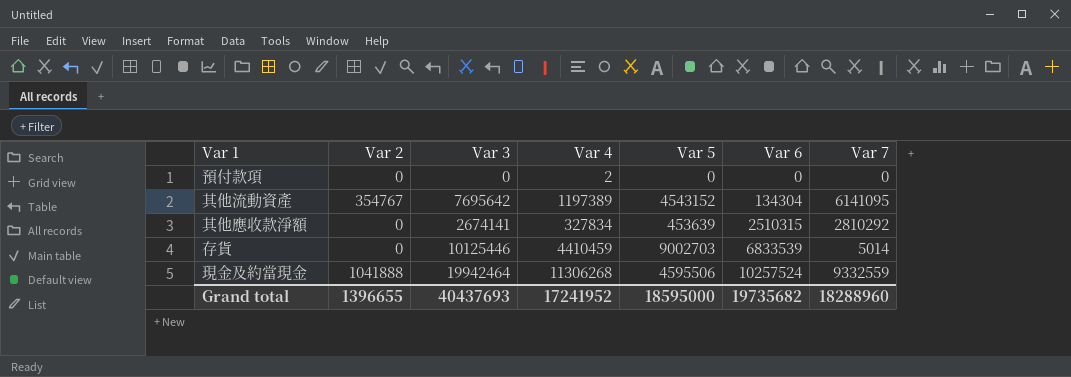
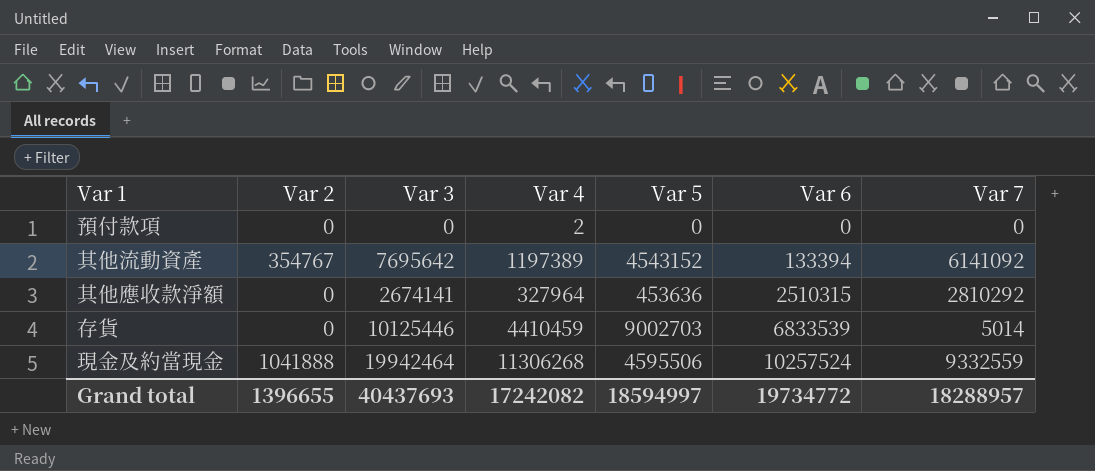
其他流動資產 | Var 6: 134304 -> 133394
其他流動資產 | Var 7: 6141095 -> 6141092
其他應收款淨額 | Var 4: 327834 -> 327964
其他應收款淨額 | Var 5: 453639 -> 453636
Grand total | Var 4: 17241952 -> 17242082
Grand total | Var 5: 18595000 -> 18594997
Grand total | Var 6: 19735682 -> 19734772
Grand total | Var 7: 18288960 -> 18288957

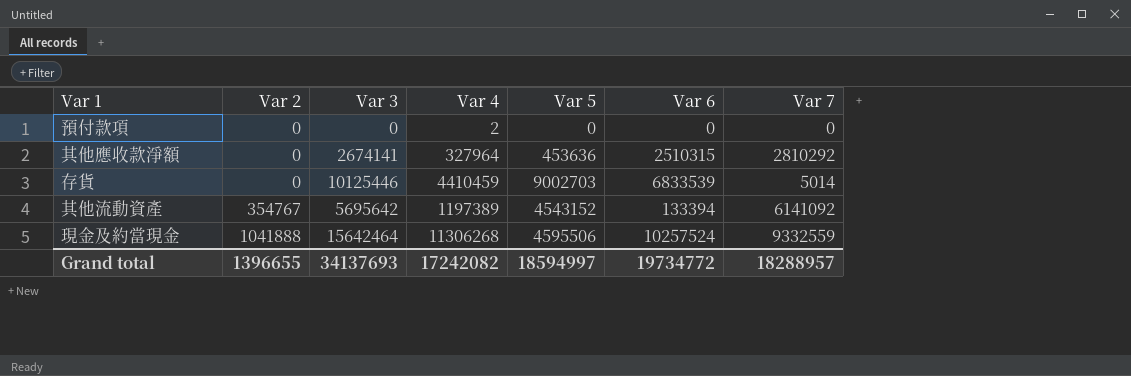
row order: Var 6 ascending -> Var 2 ascending
其他流動資產 | Var 3: 7695642 -> 5695642
現金及約當現金 | Var 3: 19942464 -> 15642464
Grand total | Var 3: 40437693 -> 34137693

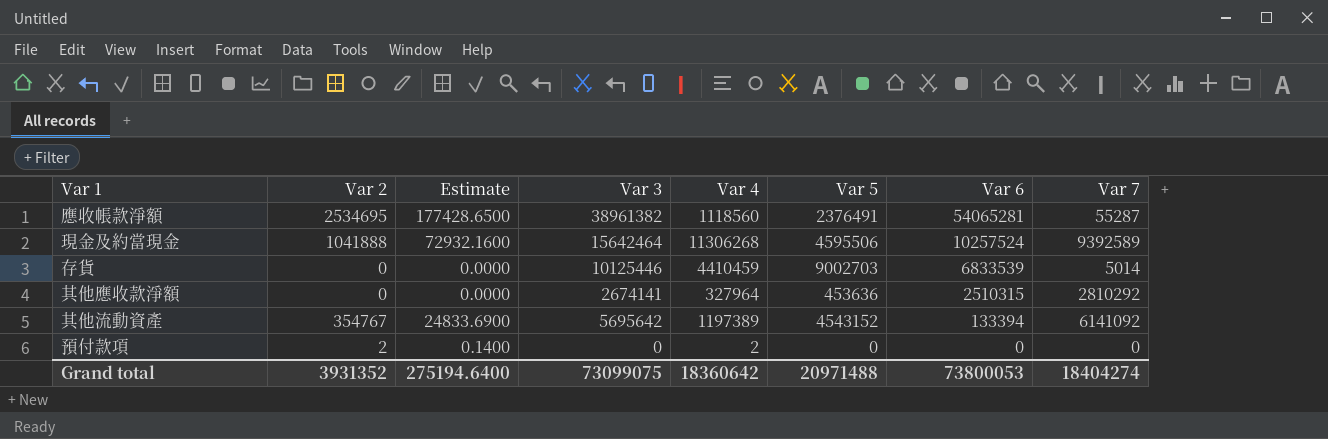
row order: Var 2 ascending -> Var 6 descending
column Estimate | formula: none -> [Var 2] * 0.07
row 應收帳款淨額: none -> 2534695 | 177428.6500 | 38961382 | 1118560 | 2376491 | 54065281 | 55287
現金及約當現金 | Var 7: 9332559 -> 9392589
預付款項 | Var 2: 0 -> 2
Grand total | Var 2: 1396655 -> 3931352
Grand total | Var 3: 34137693 -> 73099075
Grand total | Var 4: 17242082 -> 18360642
Grand total | Var 5: 18594997 -> 20971488
Grand total | Var 6: 19734772 -> 73800053
Grand total | Var 7: 18288957 -> 18404274

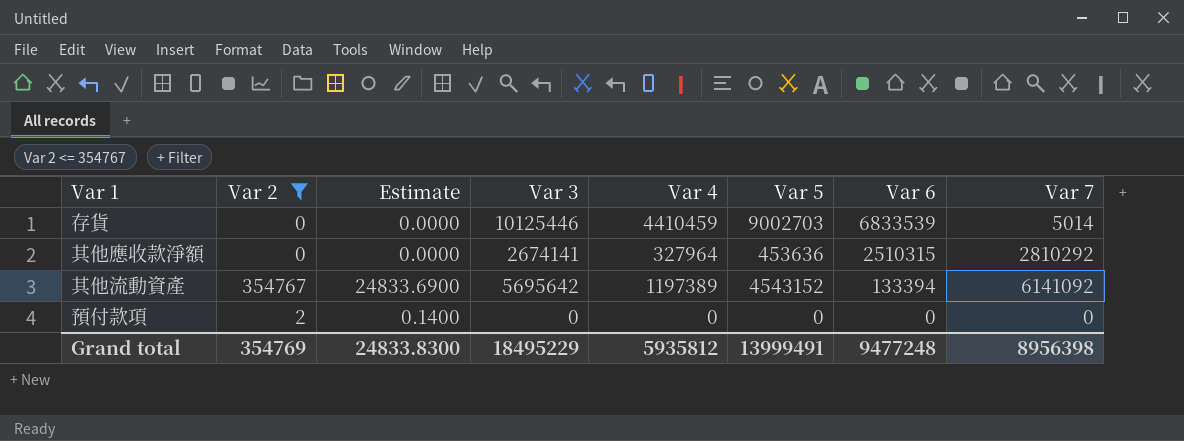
filter: none -> Var 2 <= 354767
預付款項 | Var 4: 2 -> 0
Grand total | Var 2: 3931352 -> 354769
Grand total | Estimate: 275194.6400 -> 24833.8300
Grand total | Var 3: 73099075 -> 18495229
Grand total | Var 4: 18360642 -> 5935812
Grand total | Var 5: 20971488 -> 13999491
Grand total | Var 6: 73800053 -> 9477248
Grand total | Var 7: 18404274 -> 8956398

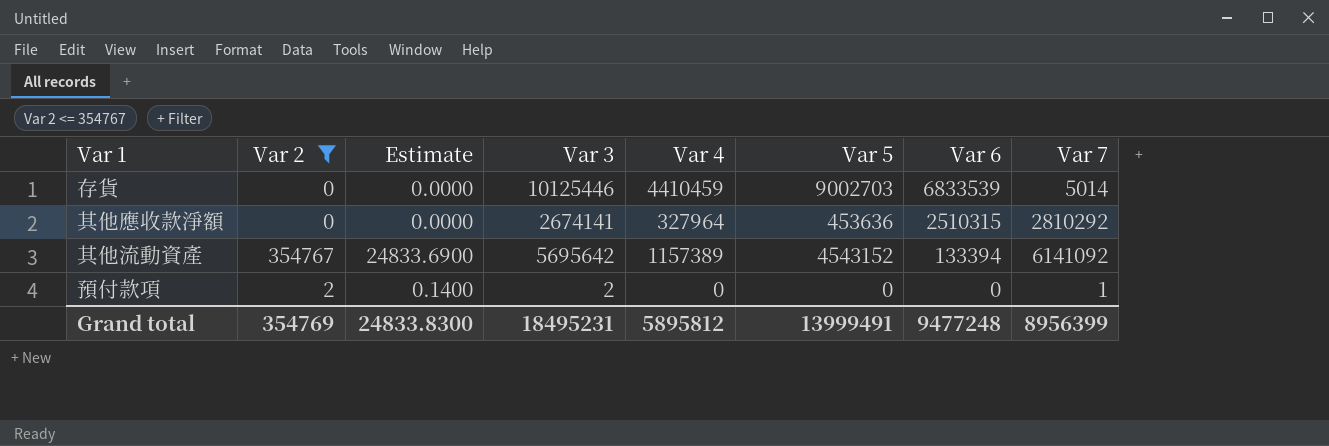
其他流動資產 | Var 4: 1197389 -> 1157389
預付款項 | Var 3: 0 -> 2
預付款項 | Var 7: 0 -> 1
Grand total | Var 3: 18495229 -> 18495231
Grand total | Var 4: 5935812 -> 5895812
Grand total | Var 7: 8956398 -> 8956399

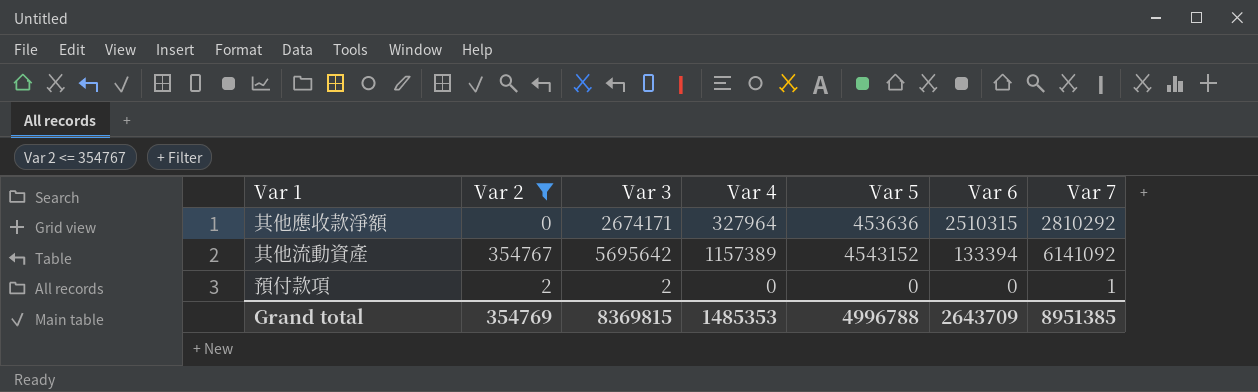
column Estimate | formula: [Var 2] * 0.07 -> none
row 存貨: 0 | 0.0000 | 10125446 | 4410459 | 9002703 | 6833539 | 5014 -> none
其他應收款淨額 | Var 3: 2674141 -> 2674171
Grand total | Var 3: 18495231 -> 8369815
Grand total | Var 4: 5895812 -> 1485353
Grand total | Var 5: 13999491 -> 4996788
Grand total | Var 6: 9477248 -> 2643709
Grand total | Var 7: 8956399 -> 8951385

